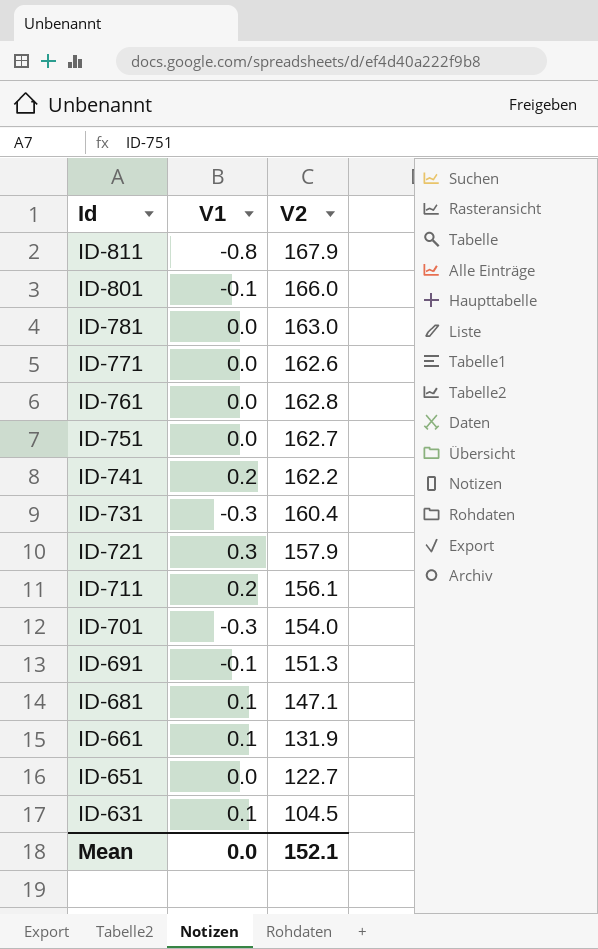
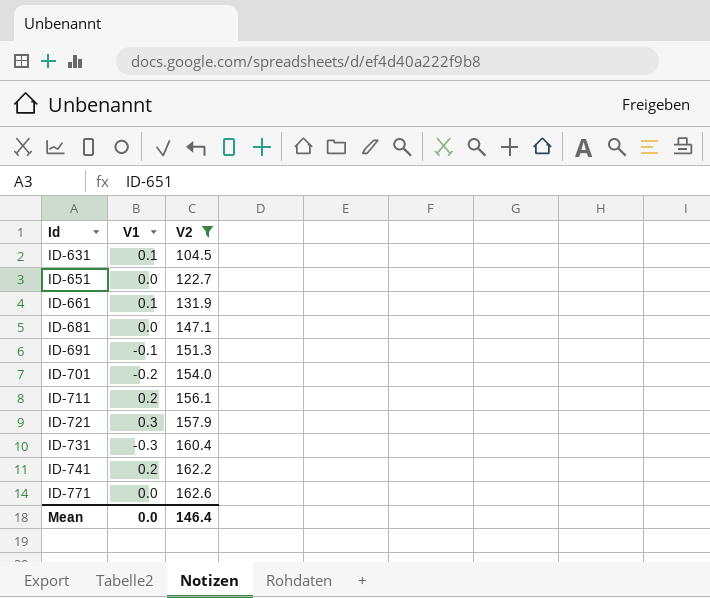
filter: none -> V2 <= 162.6
row order: Id descending -> Id ascending
ID-681 | V1: 0.1 -> 0.0
ID-701 | V1: -0.3 -> -0.2
Mean | V2: 152.1 -> 146.4

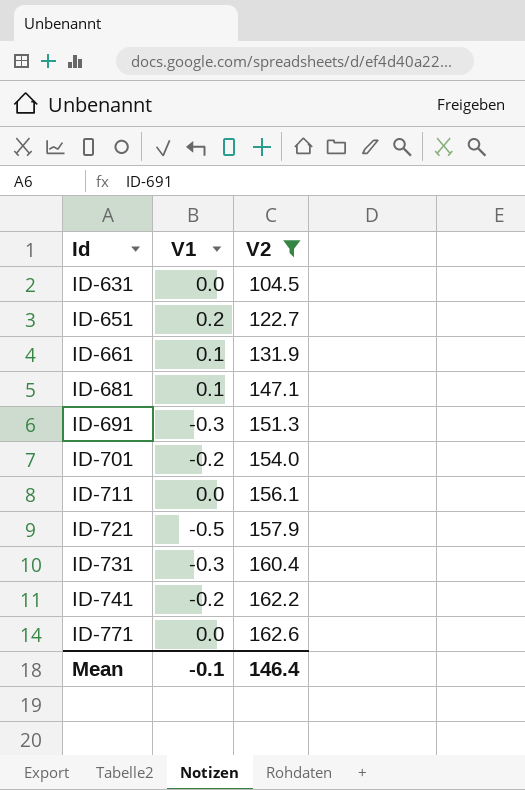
ID-631 | V1: 0.1 -> 0.0
ID-651 | V1: 0.0 -> 0.2
ID-681 | V1: 0.0 -> 0.1
ID-691 | V1: -0.1 -> -0.3
ID-711 | V1: 0.2 -> 0.0
ID-721 | V1: 0.3 -> -0.5
ID-741 | V1: 0.2 -> -0.2
Mean | V1: 0.0 -> -0.1

